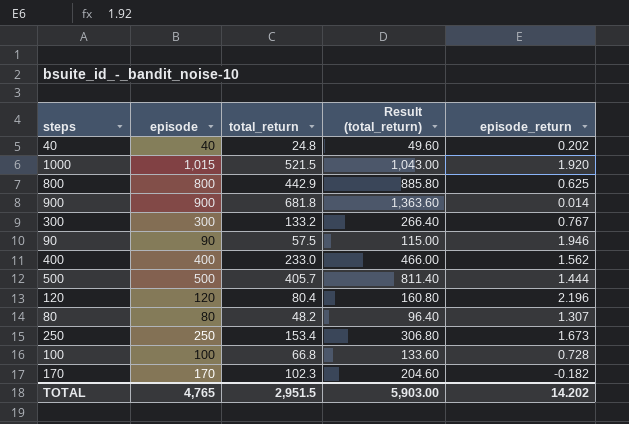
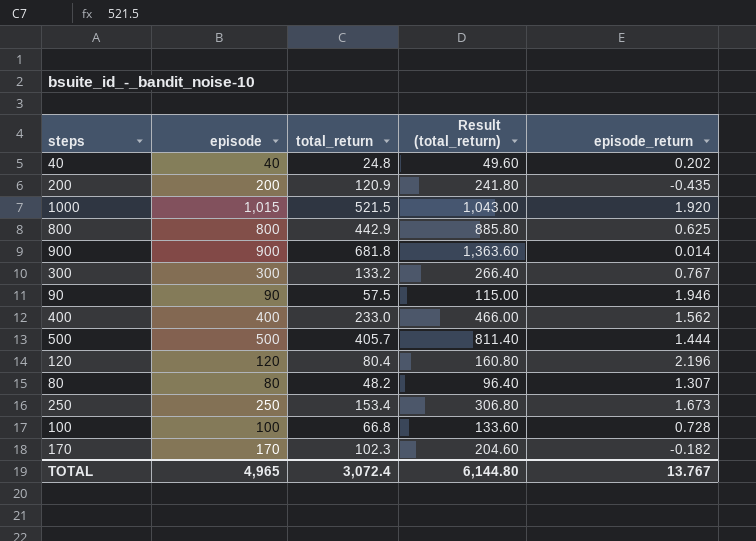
row 200: none -> 200 | 120.9 | 241.80 | -0.435
TOTAL | episode: 4,765 -> 4,965
TOTAL | total_return: 2,951.5 -> 3,072.4
TOTAL | Result (total_return): 5,903.00 -> 6,144.80
TOTAL | episode_return: 14.202 -> 13.767

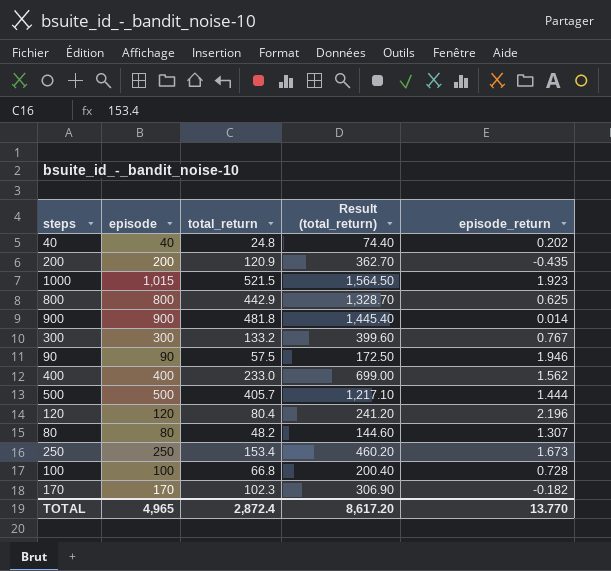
column Result (total_return) | formula: [total_return] * 2 -> [total_return] * 3
1000 | episode_return: 1.920 -> 1.923
900 | total_return: 681.8 -> 481.8
TOTAL | total_return: 3,072.4 -> 2,872.4
TOTAL | Result (total_return): 6,144.80 -> 8,617.20
TOTAL | episode_return: 13.767 -> 13.770

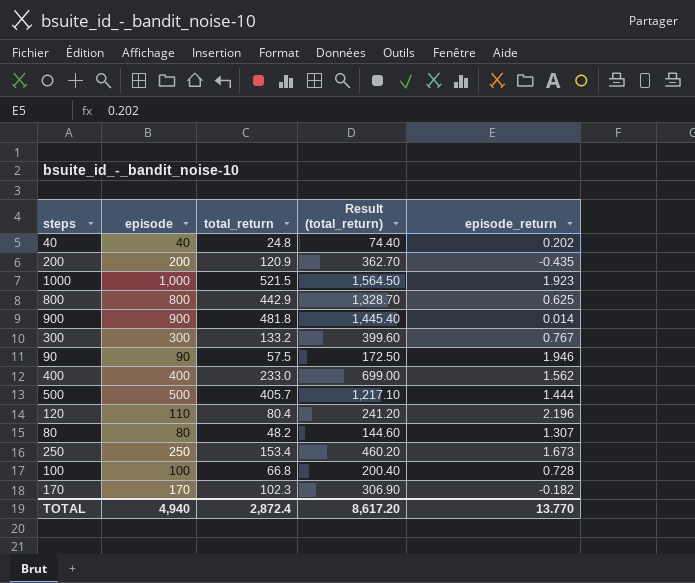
1000 | episode: 1,015 -> 1,000
120 | episode: 120 -> 110
TOTAL | episode: 4,965 -> 4,940

